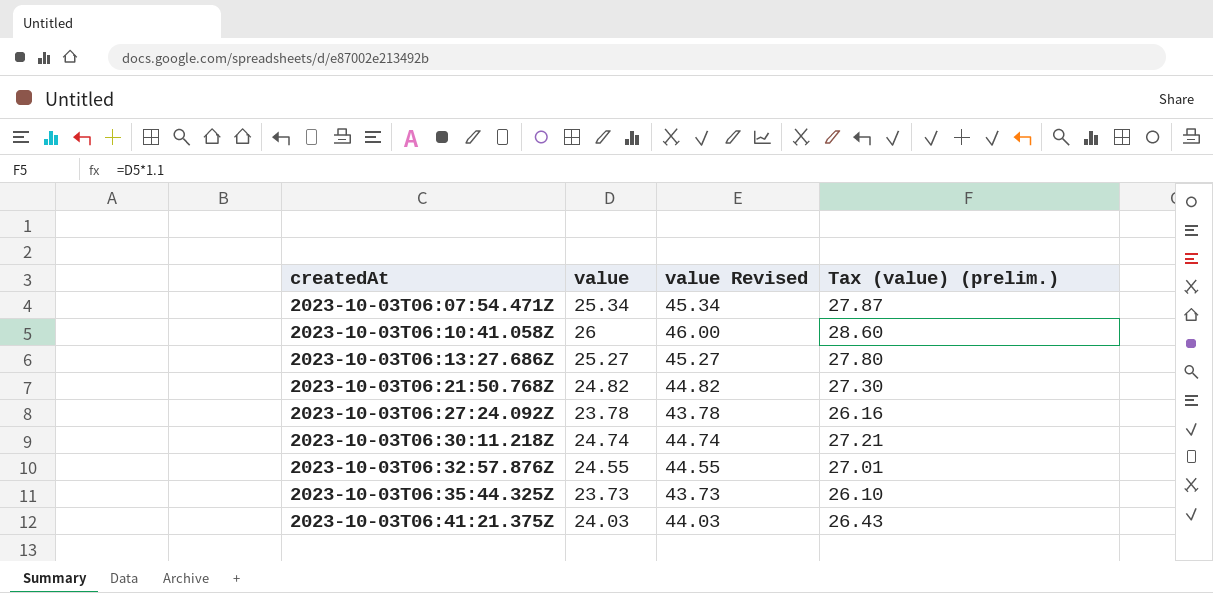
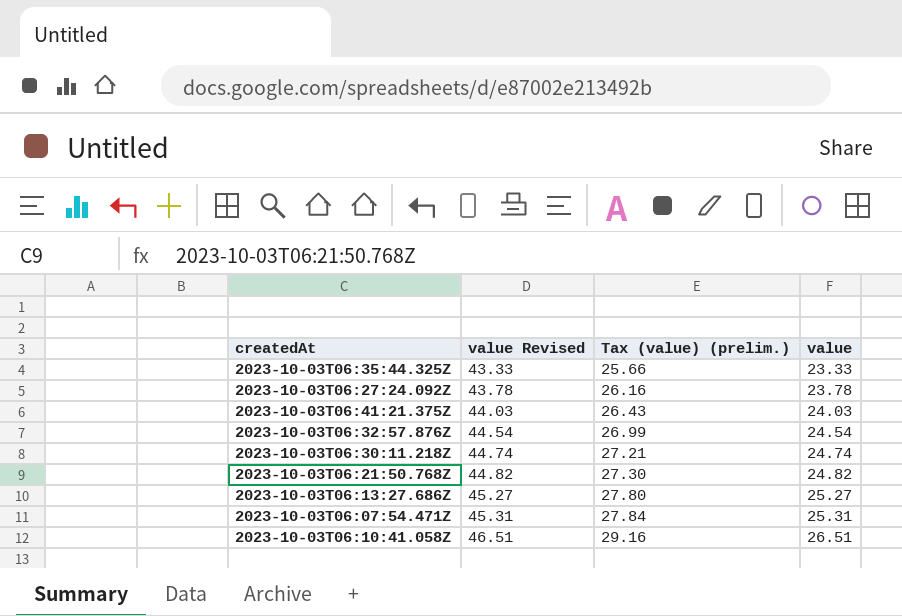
row order: createdAt ascending -> value Revised ascending
column value | position: 2 -> 4
2023-10-03T06:35:44.325Z | value Revised: 43.73 -> 43.33
2023-10-03T06:35:44.325Z | Tax (value) (prelim.): 26.10 -> 25.66
2023-10-03T06:35:44.325Z | value: 23.73 -> 23.33
2023-10-03T06:32:57.876Z | value Revised: 44.55 -> 44.54
2023-10-03T06:32:57.876Z | Tax (value) (prelim.): 27.01 -> 26.99
2023-10-03T06:32:57.876Z | value: 24.55 -> 24.54
2023-10-03T06:07:54.471Z | value Revised: 45.34 -> 45.31
2023-10-03T06:07:54.471Z | Tax (value) (prelim.): 27.87 -> 27.84
2023-10-03T06:07:54.471Z | value: 25.34 -> 25.31
2023-10-03T06:10:41.058Z | value Revised: 46.00 -> 46.51
2023-10-03T06:10:41.058Z | Tax (value) (prelim.): 28.60 -> 29.16
2023-10-03T06:10:41.058Z | value: 26 -> 26.51

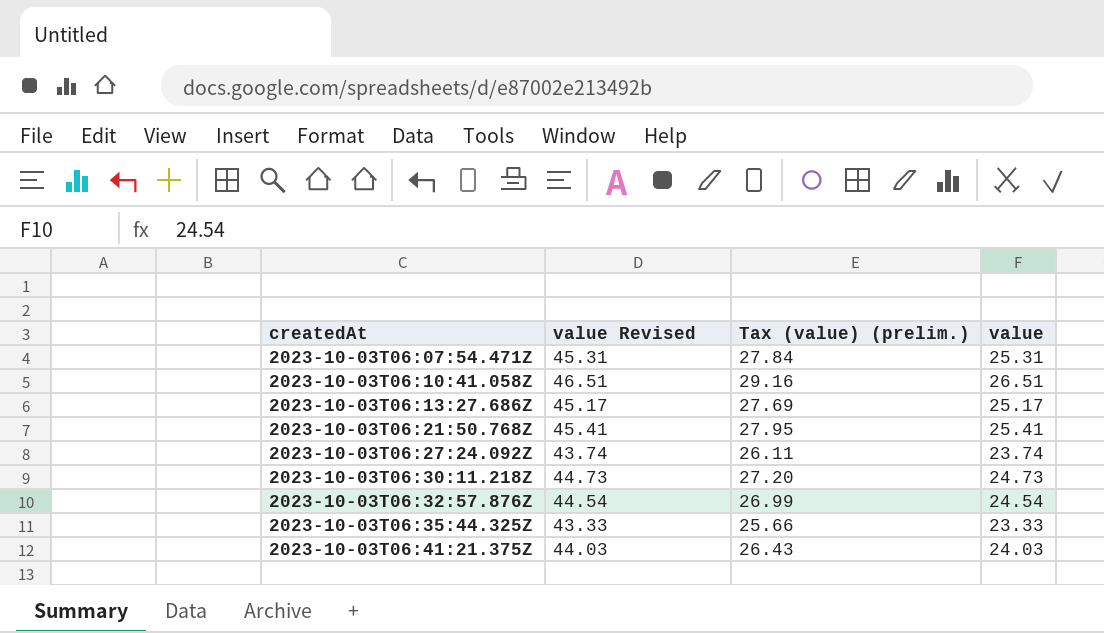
row order: value Revised ascending -> createdAt ascending
2023-10-03T06:13:27.686Z | value Revised: 45.27 -> 45.17
2023-10-03T06:13:27.686Z | Tax (value) (prelim.): 27.80 -> 27.69
2023-10-03T06:13:27.686Z | value: 25.27 -> 25.17
2023-10-03T06:21:50.768Z | value Revised: 44.82 -> 45.41
2023-10-03T06:21:50.768Z | Tax (value) (prelim.): 27.30 -> 27.95
2023-10-03T06:21:50.768Z | value: 24.82 -> 25.41
2023-10-03T06:27:24.092Z | value Revised: 43.78 -> 43.74
2023-10-03T06:27:24.092Z | Tax (value) (prelim.): 26.16 -> 26.11
2023-10-03T06:27:24.092Z | value: 23.78 -> 23.74
2023-10-03T06:30:11.218Z | value Revised: 44.74 -> 44.73
2023-10-03T06:30:11.218Z | Tax (value) (prelim.): 27.21 -> 27.20
2023-10-03T06:30:11.218Z | value: 24.74 -> 24.73

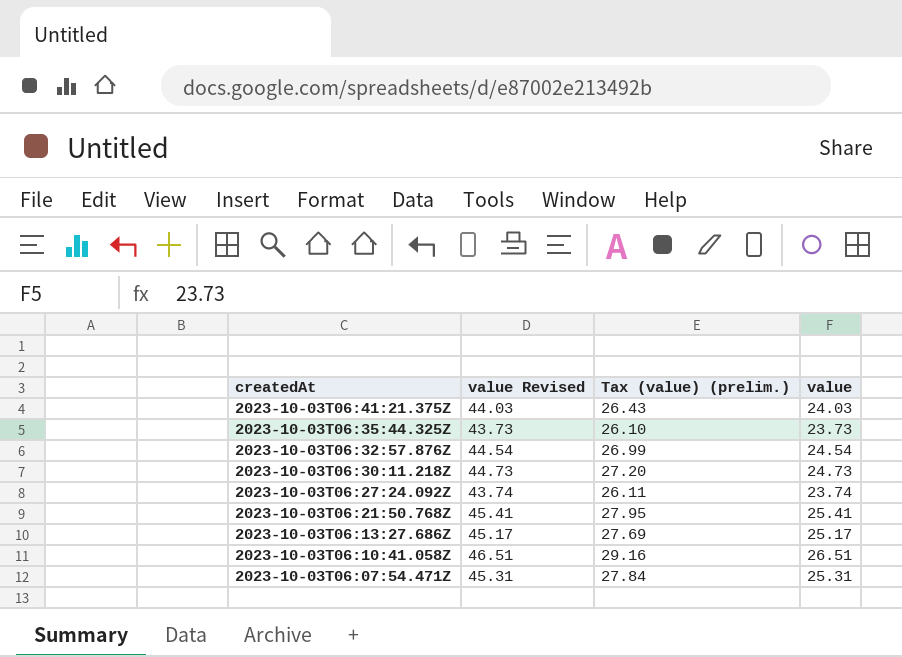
row order: createdAt ascending -> createdAt descending
2023-10-03T06:35:44.325Z | value Revised: 43.33 -> 43.73
2023-10-03T06:35:44.325Z | Tax (value) (prelim.): 25.66 -> 26.10
2023-10-03T06:35:44.325Z | value: 23.33 -> 23.73

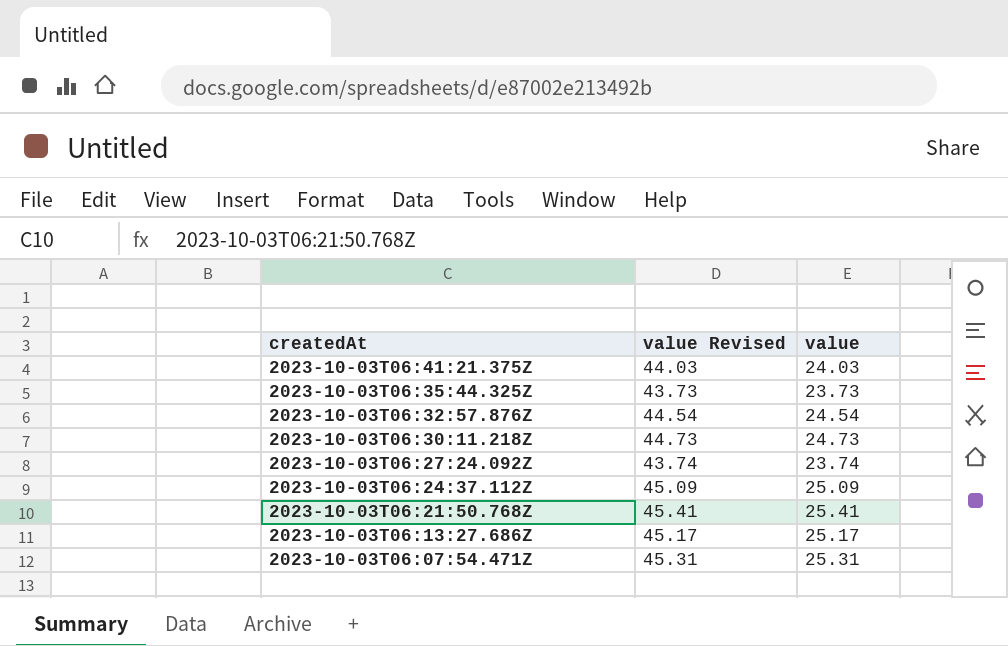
column Tax (value) (prelim.) | formula: [value] * 1.1 -> none
row 2023-10-03T06:10:41.058Z: 46.51 | 29.16 | 26.51 -> none
row 2023-10-03T06:24:37.112Z: none -> 45.09 | 25.09

